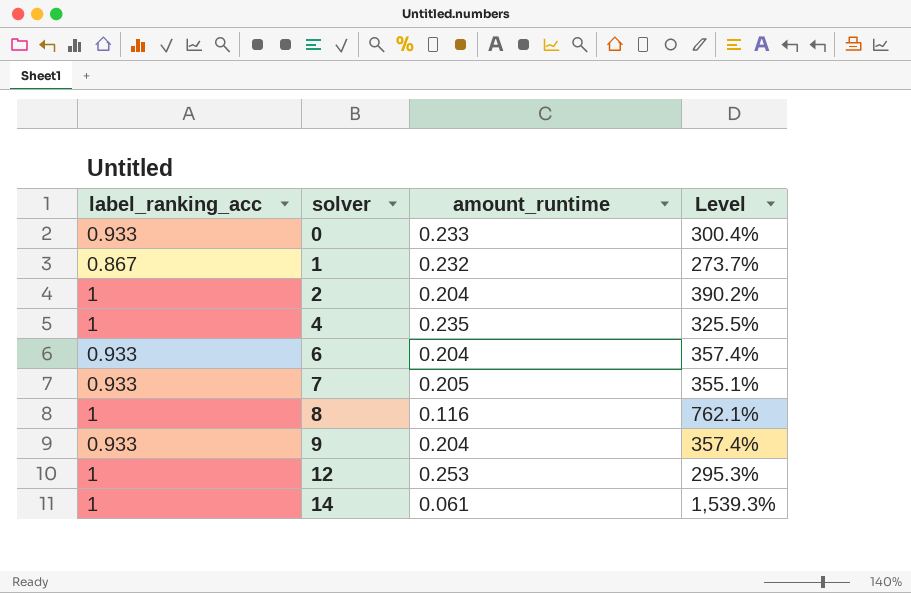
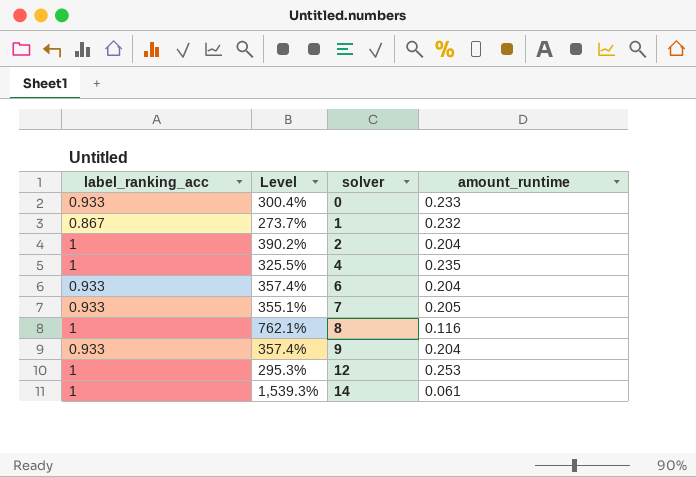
column Level | position: 4 -> 2

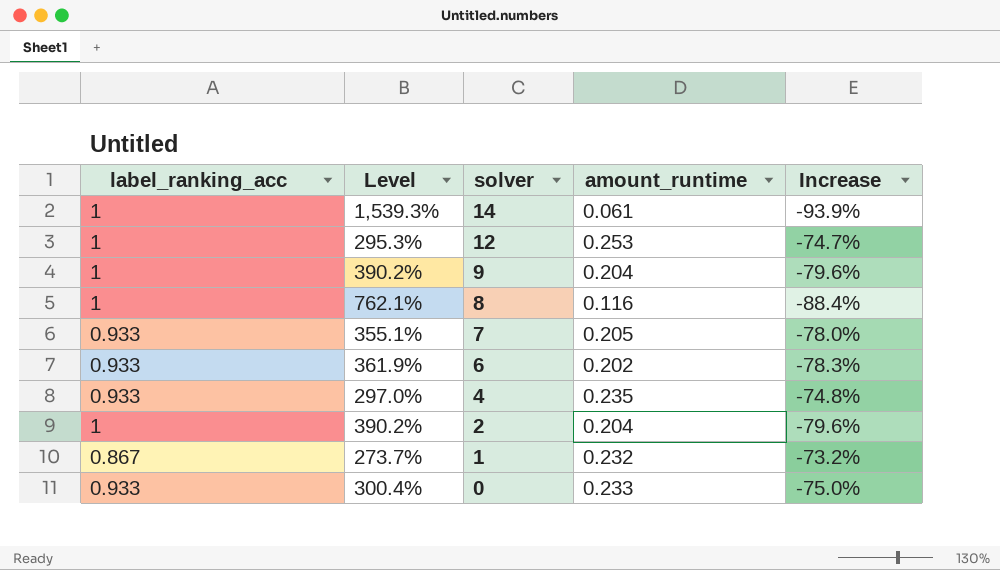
row order: solver ascending -> solver descending
column Increase | formula: none -> ([amount_runtime] - [label_ranking_acc]) / [label_ranking_acc]
9 | label_ranking_acc: 0.933 -> 1
9 | Level: 357.4% -> 390.2%
6 | Level: 357.4% -> 361.9%
6 | amount_runtime: 0.204 -> 0.202
4 | label_ranking_acc: 1 -> 0.933
4 | Level: 325.5% -> 297.0%

